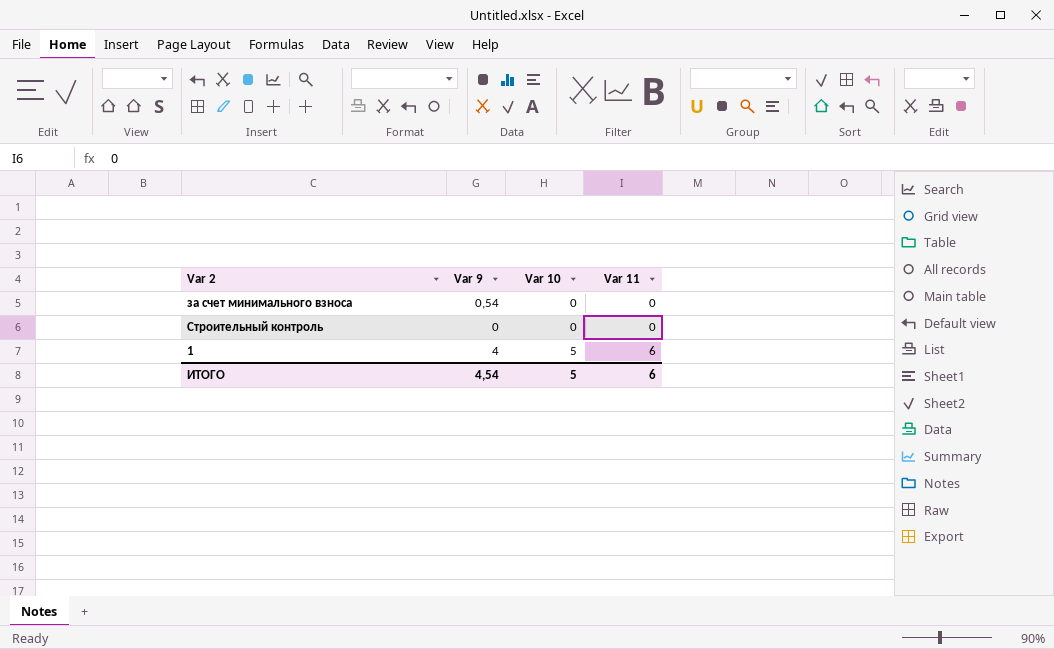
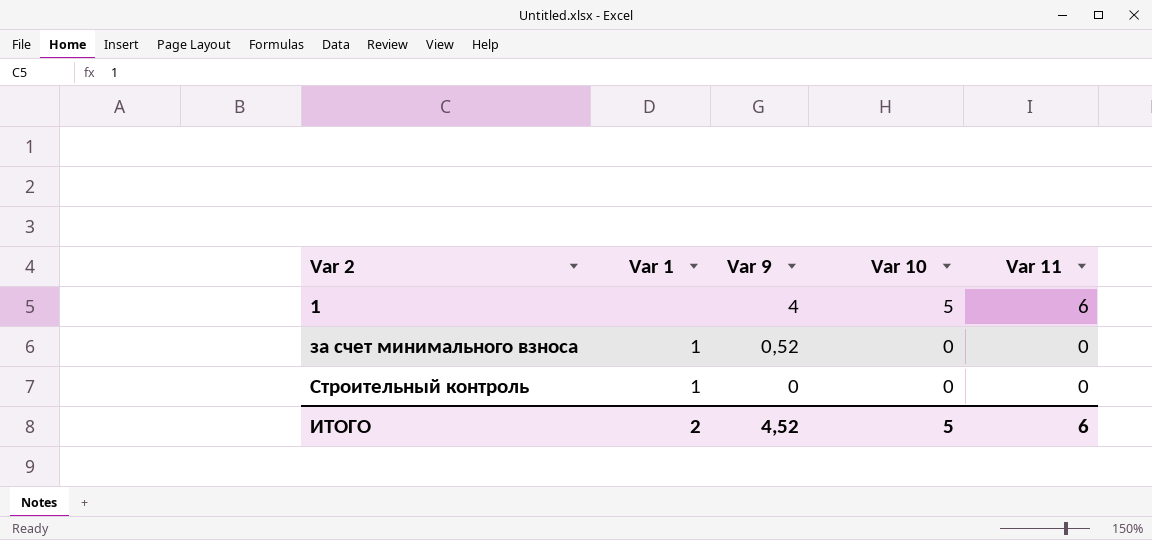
row order: Var 10 ascending -> Var 2 ascending
column Var 1 | position: none -> 2
за счет минимального взноса | Var 9: 0,54 -> 0,52
ИТОГО | Var 9: 4,54 -> 4,52

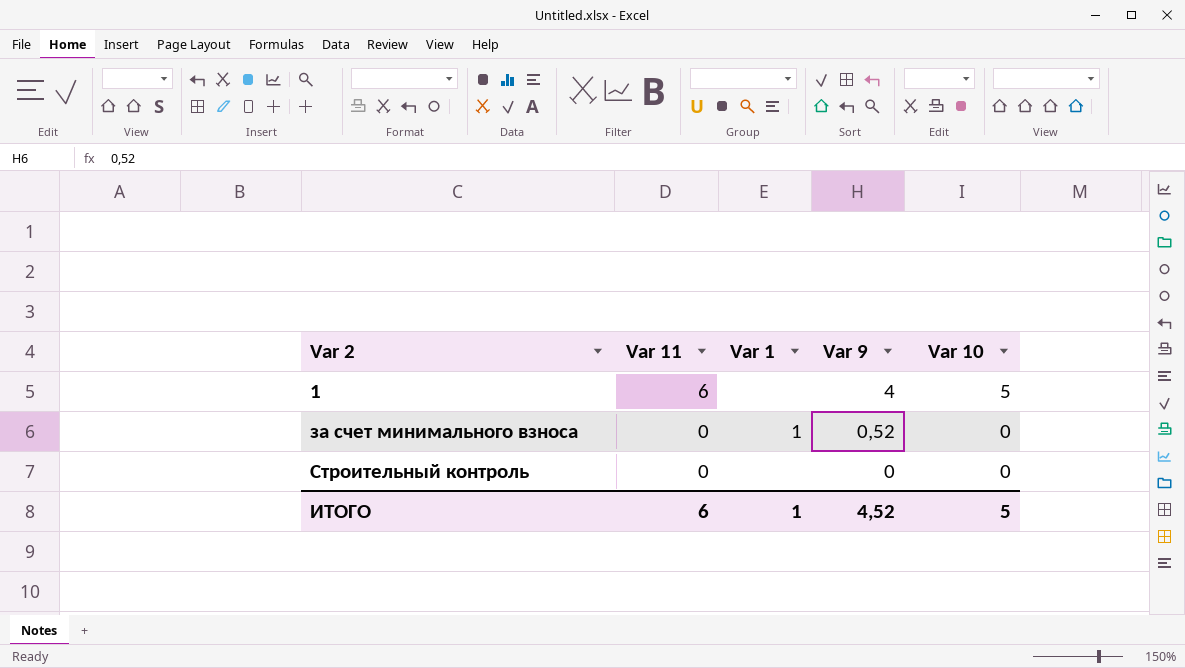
column Var 11 | position: 5 -> 2
Строительный контроль | Var 1: 1 -> none
ИТОГО | Var 1: 2 -> 1

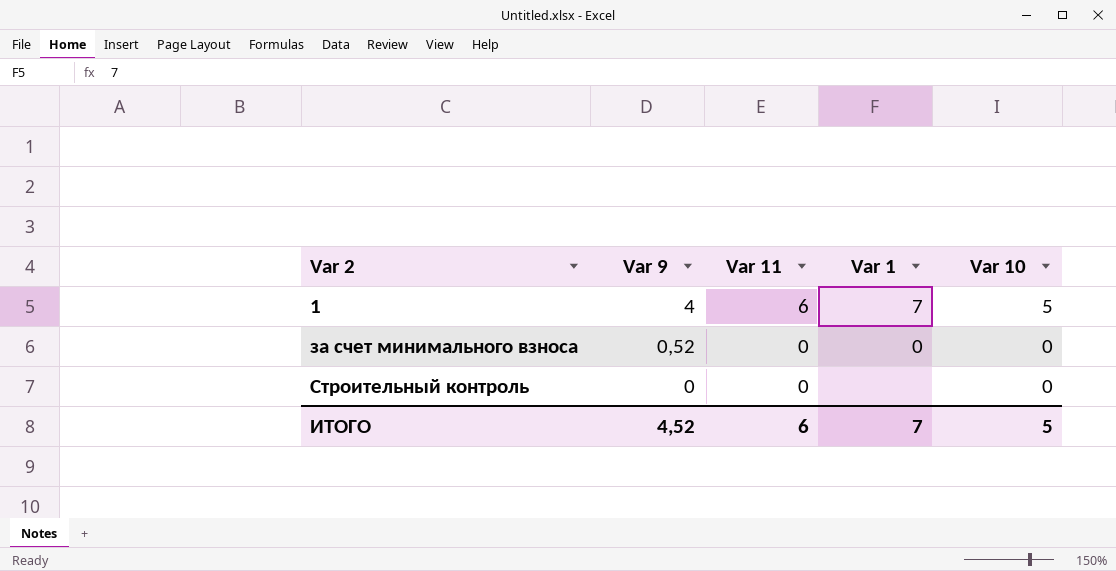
column Var 9 | position: 4 -> 2
1 | Var 1: none -> 7
за счет минимального взноса | Var 1: 1 -> 0
ИТОГО | Var 1: 1 -> 7

